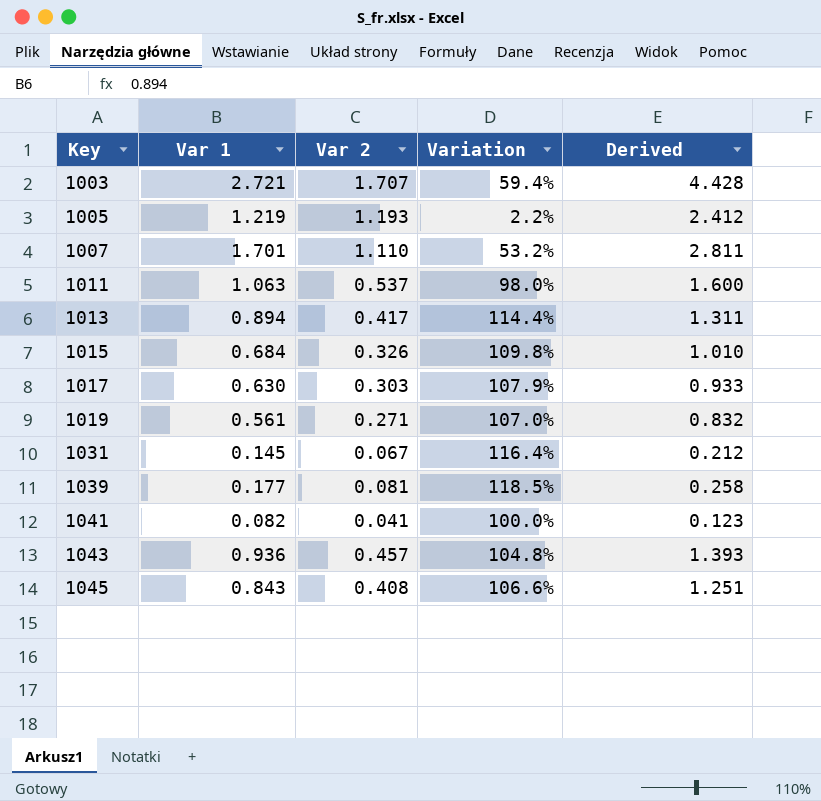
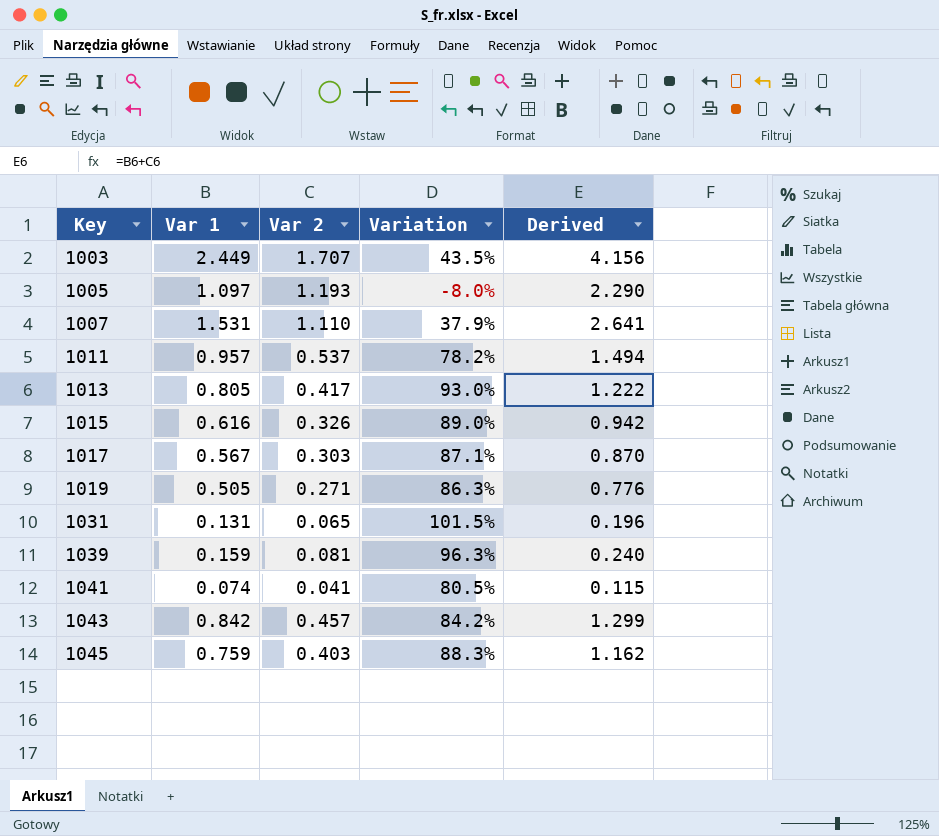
1003 | Var 1: 2.721 -> 2.449
1003 | Variation: 59.4% -> 43.5%
1003 | Derived: 4.428 -> 4.156
1005 | Var 1: 1.219 -> 1.097
1005 | Variation: 2.2% -> -8.0%
1005 | Derived: 2.412 -> 2.290
1007 | Var 1: 1.701 -> 1.531
1007 | Variation: 53.2% -> 37.9%
1007 | Derived: 2.811 -> 2.641
1011 | Var 1: 1.063 -> 0.957
1011 | Variation: 98.0% -> 78.2%
1011 | Derived: 1.600 -> 1.494
1013 | Var 1: 0.894 -> 0.805
1013 | Variation: 114.4% -> 93.0%
1013 | Derived: 1.311 -> 1.222
1015 | Var 1: 0.684 -> 0.616
1015 | Variation: 109.8% -> 89.0%
1015 | Derived: 1.010 -> 0.942
1017 | Var 1: 0.630 -> 0.567
1017 | Variation: 107.9% -> 87.1%
1017 | Derived: 0.933 -> 0.870
1019 | Var 1: 0.561 -> 0.505
1019 | Variation: 107.0% -> 86.3%
1019 | Derived: 0.832 -> 0.776
1031 | Var 1: 0.145 -> 0.131
1031 | Var 2: 0.067 -> 0.065
1031 | Variation: 116.4% -> 101.5%
1031 | Derived: 0.212 -> 0.196
1039 | Var 1: 0.177 -> 0.159
1039 | Variation: 118.5% -> 96.3%
1039 | Derived: 0.258 -> 0.240
1041 | Var 1: 0.082 -> 0.074
1041 | Variation: 100.0% -> 80.5%
1041 | Derived: 0.123 -> 0.115
1043 | Var 1: 0.936 -> 0.842
1043 | Variation: 104.8% -> 84.2%
1043 | Derived: 1.393 -> 1.299
1045 | Var 1: 0.843 -> 0.759
1045 | Var 2: 0.408 -> 0.403
1045 | Variation: 106.6% -> 88.3%
1045 | Derived: 1.251 -> 1.162

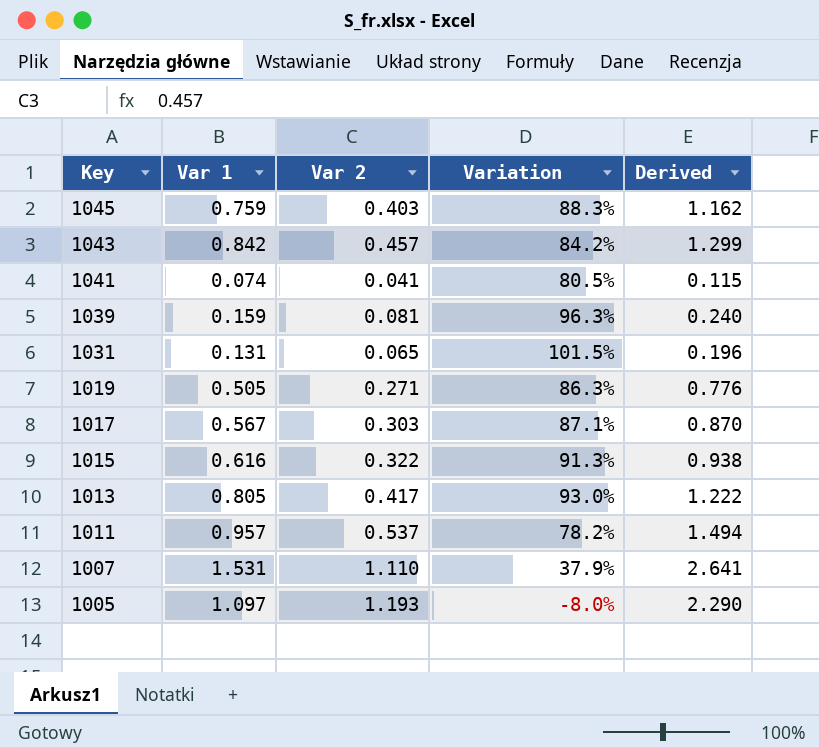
row order: Key ascending -> Key descending
row 1003: 2.449 | 1.707 | 43.5% | 4.156 -> none
1015 | Var 2: 0.326 -> 0.322
1015 | Variation: 89.0% -> 91.3%
1015 | Derived: 0.942 -> 0.938

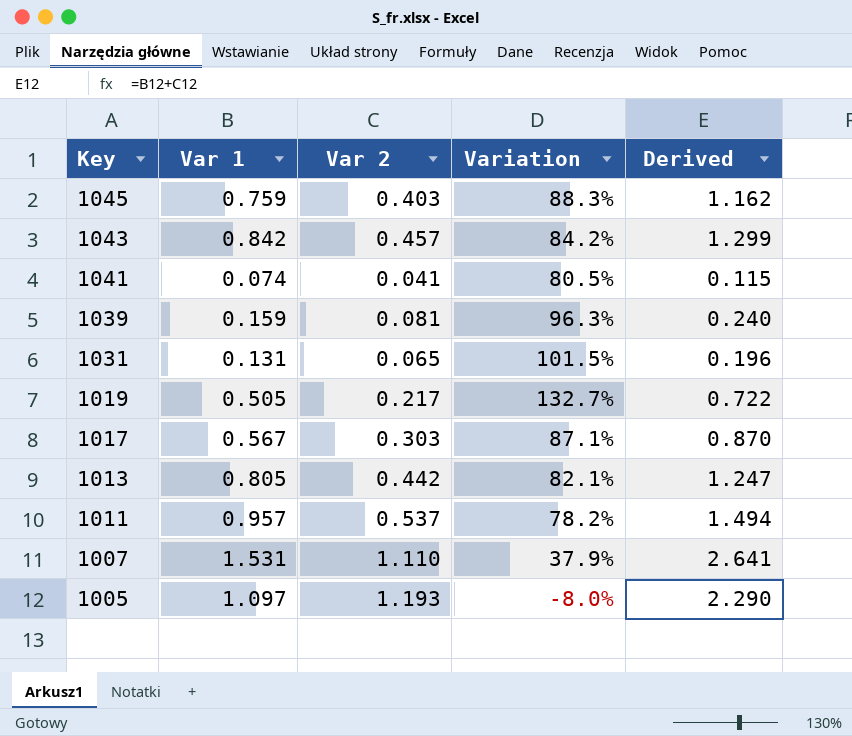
row 1015: 0.616 | 0.322 | 91.3% | 0.938 -> none
1019 | Var 2: 0.271 -> 0.217
1019 | Variation: 86.3% -> 132.7%
1019 | Derived: 0.776 -> 0.722
1013 | Var 2: 0.417 -> 0.442
1013 | Variation: 93.0% -> 82.1%
1013 | Derived: 1.222 -> 1.247

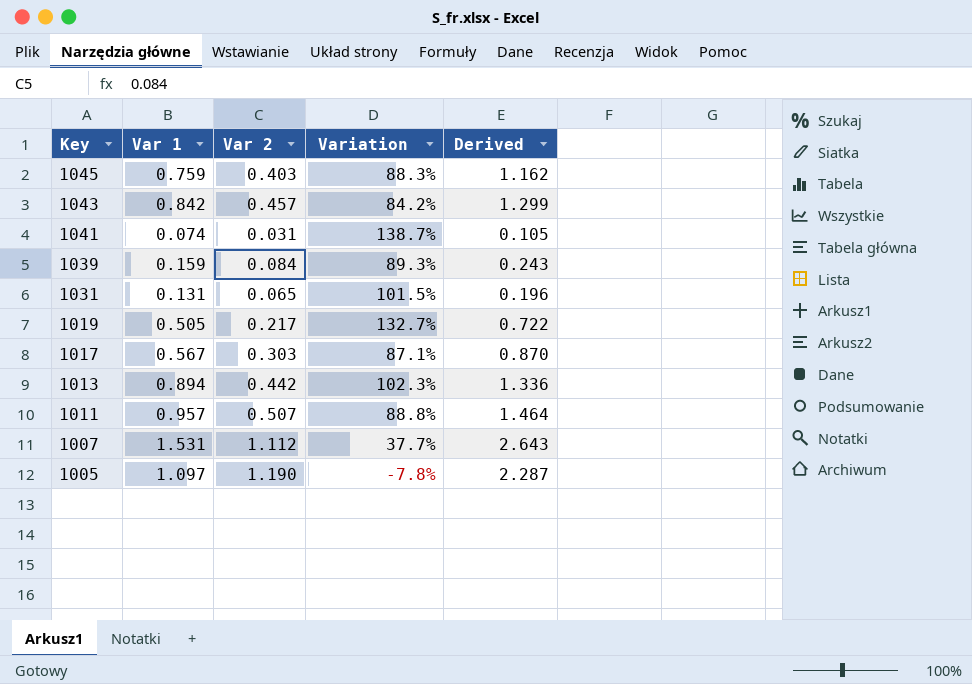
1041 | Var 2: 0.041 -> 0.031
1041 | Variation: 80.5% -> 138.7%
1041 | Derived: 0.115 -> 0.105
1039 | Var 2: 0.081 -> 0.084
1039 | Variation: 96.3% -> 89.3%
1039 | Derived: 0.240 -> 0.243
1013 | Var 1: 0.805 -> 0.894
1013 | Variation: 82.1% -> 102.3%
1013 | Derived: 1.247 -> 1.336
1011 | Var 2: 0.537 -> 0.507
1011 | Variation: 78.2% -> 88.8%
1011 | Derived: 1.494 -> 1.464
1007 | Var 2: 1.110 -> 1.112
1007 | Variation: 37.9% -> 37.7%
1007 | Derived: 2.641 -> 2.643
1005 | Var 2: 1.193 -> 1.190
1005 | Variation: -8.0% -> -7.8%
1005 | Derived: 2.290 -> 2.287

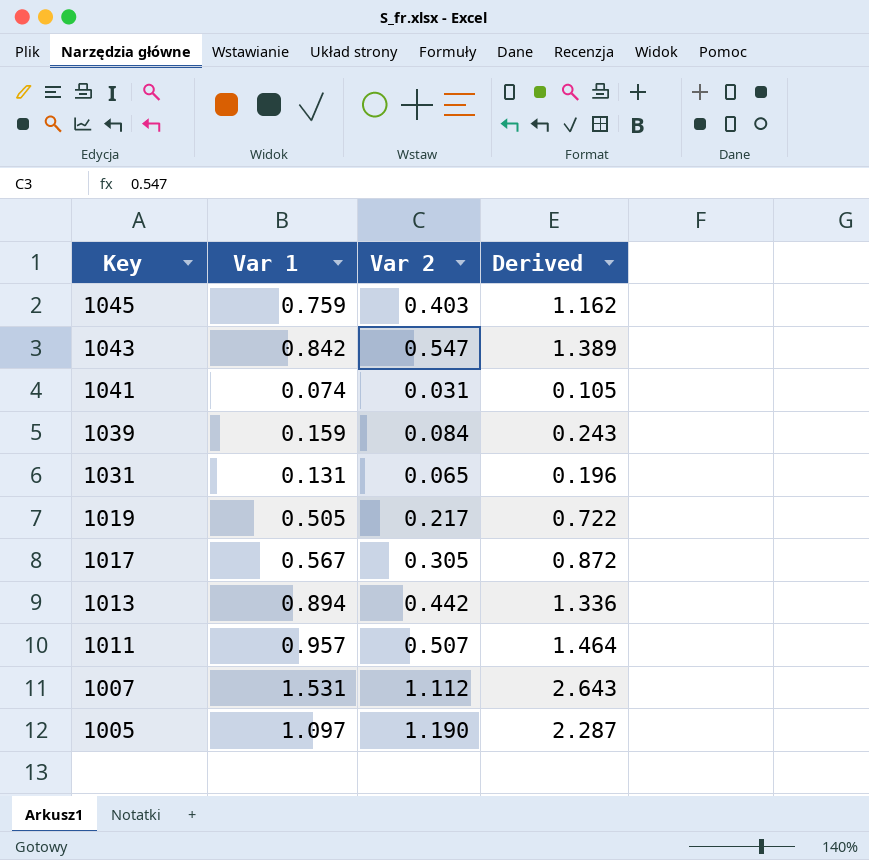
column Variation | formula: ([Var 1] - [Var 2]) / [Var 2] -> none
1043 | Var 2: 0.457 -> 0.547
1043 | Derived: 1.299 -> 1.389
1017 | Var 2: 0.303 -> 0.305
1017 | Derived: 0.870 -> 0.872

